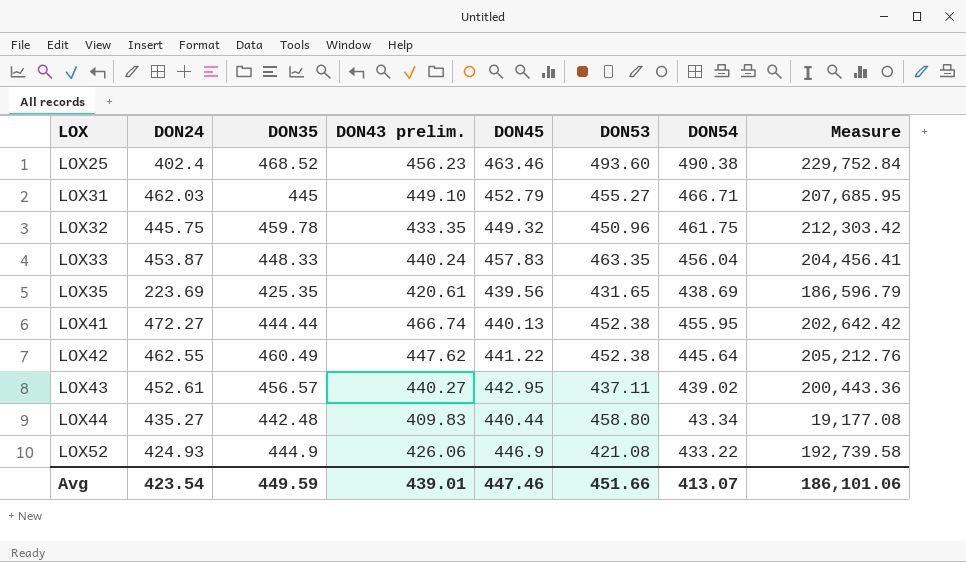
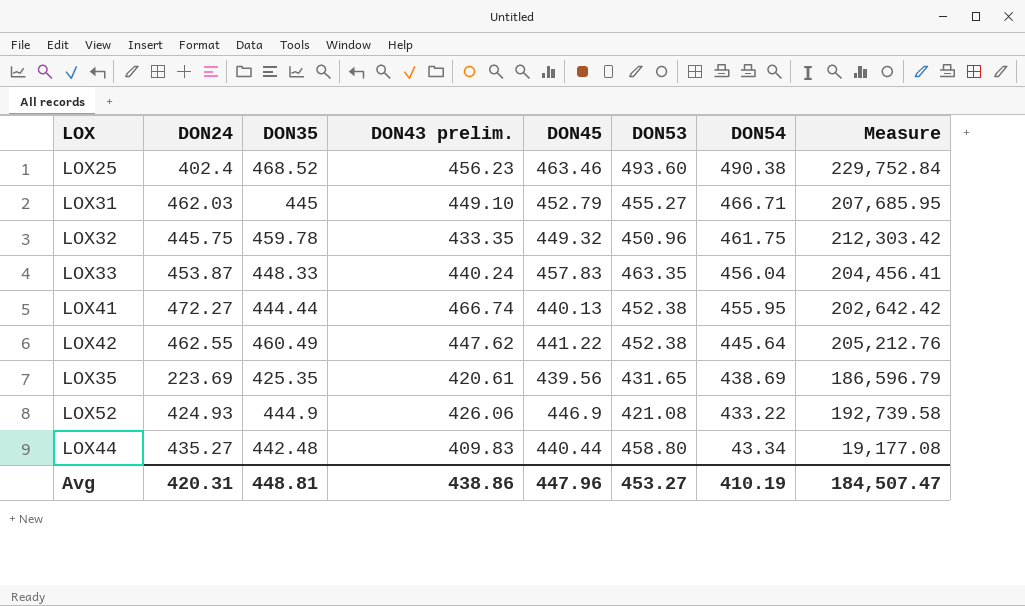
row order: LOX ascending -> DON54 descending
row LOX43: 452.61 | 456.57 | 440.27 | 442.95 | 437.11 | 439.02 | 200,443.36 -> none
Avg | DON24: 423.54 -> 420.31
Avg | DON35: 449.59 -> 448.81
Avg | DON43 prelim.: 439.01 -> 438.86
Avg | DON45: 447.46 -> 447.96
Avg | DON53: 451.66 -> 453.27
Avg | DON54: 413.07 -> 410.19
Avg | Measure: 186,101.06 -> 184,507.47

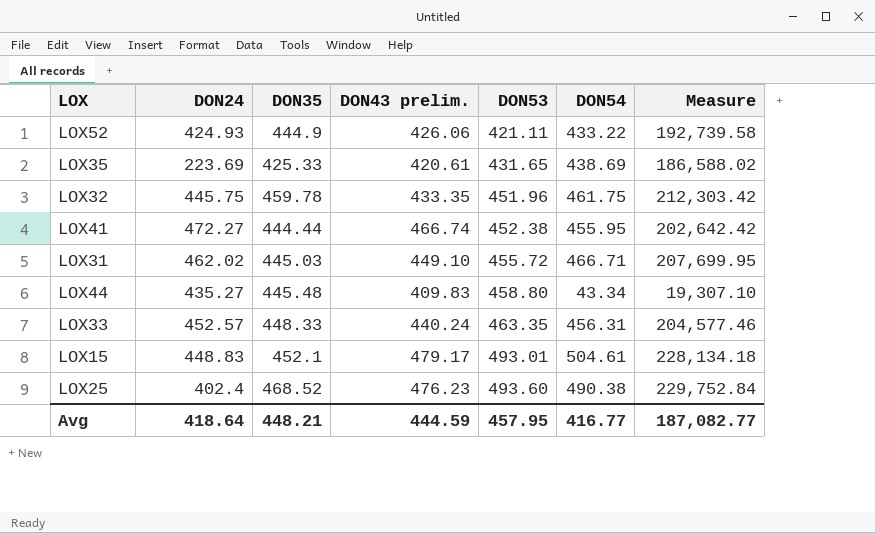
row order: DON54 descending -> DON53 ascending
column DON45 | position: 5 -> none
row LOX42: 462.55 | 460.49 | 447.62 | 441.22 | 452.38 | 445.64 | 205,212.76 -> none
LOX52 | DON53: 421.08 -> 421.11
LOX35 | DON35: 425.35 -> 425.33
LOX35 | Measure: 186,596.79 -> 186,588.02
LOX32 | DON53: 450.96 -> 451.96
LOX31 | DON24: 462.03 -> 462.02
LOX31 | DON35: 445 -> 445.03
LOX31 | DON53: 455.27 -> 455.72
LOX31 | Measure: 207,685.95 -> 207,699.95
LOX44 | DON35: 442.48 -> 445.48
LOX44 | Measure: 19,177.08 -> 19,307.10
LOX33 | DON24: 453.87 -> 452.57
LOX33 | DON54: 456.04 -> 456.31
LOX33 | Measure: 204,456.41 -> 204,577.46
row LOX15: none -> 448.83 | 452.1 | 479.17 | 493.01 | 504.61 | 228,134.18
LOX25 | DON43 prelim.: 456.23 -> 476.23
Avg | DON24: 420.31 -> 418.64
Avg | DON35: 448.81 -> 448.21
Avg | DON43 prelim.: 438.86 -> 444.59
Avg | DON53: 453.27 -> 457.95
Avg | DON54: 410.19 -> 416.77
Avg | Measure: 184,507.47 -> 187,082.77

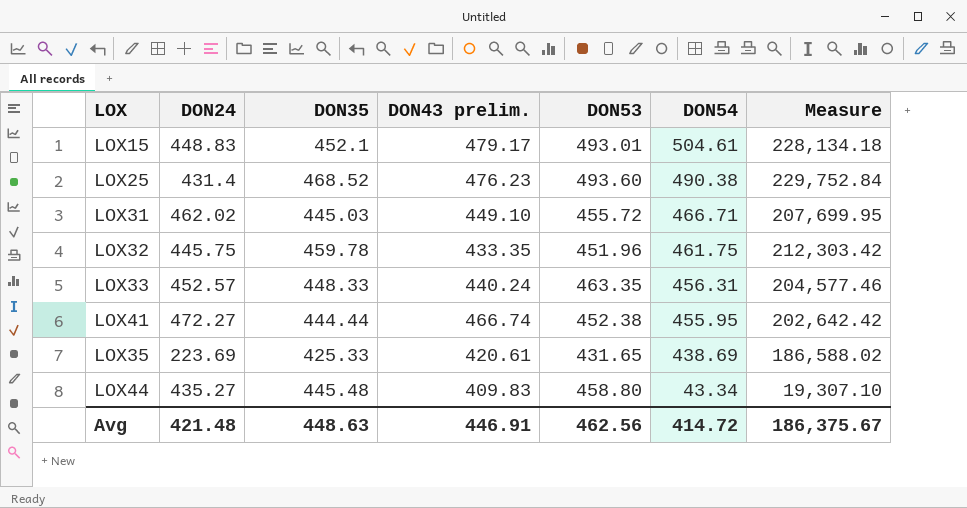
row order: DON53 ascending -> DON54 descending
row LOX52: 424.93 | 444.9 | 426.06 | 421.11 | 433.22 | 192,739.58 -> none
LOX25 | DON24: 402.4 -> 431.4
Avg | DON24: 418.64 -> 421.48
Avg | DON35: 448.21 -> 448.63
Avg | DON43 prelim.: 444.59 -> 446.91
Avg | DON53: 457.95 -> 462.56
Avg | DON54: 416.77 -> 414.72
Avg | Measure: 187,082.77 -> 186,375.67

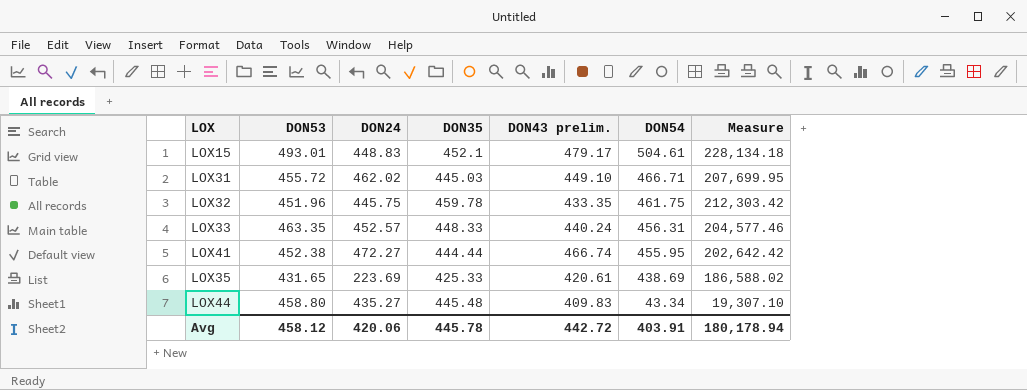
column DON53 | position: 5 -> 2
row LOX25: 431.4 | 468.52 | 476.23 | 493.60 | 490.38 | 229,752.84 -> none
Avg | DON53: 462.56 -> 458.12
Avg | DON24: 421.48 -> 420.06
Avg | DON35: 448.63 -> 445.78
Avg | DON43 prelim.: 446.91 -> 442.72
Avg | DON54: 414.72 -> 403.91
Avg | Measure: 186,375.67 -> 180,178.94

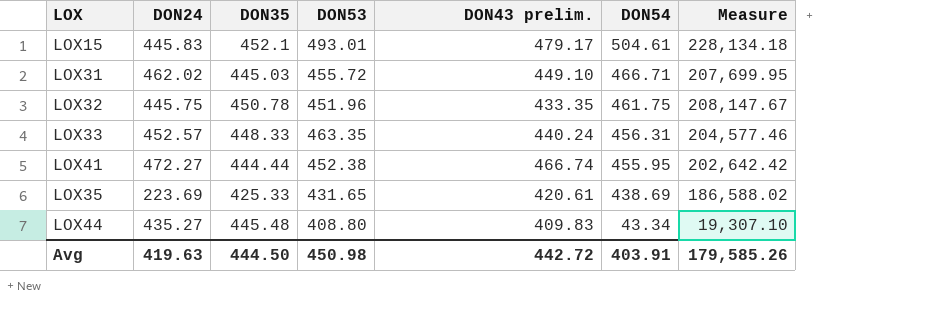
column DON53 | position: 2 -> 4
LOX15 | DON24: 448.83 -> 445.83
LOX32 | DON35: 459.78 -> 450.78
LOX32 | Measure: 212,303.42 -> 208,147.67
LOX44 | DON53: 458.80 -> 408.80
Avg | DON24: 420.06 -> 419.63
Avg | DON35: 445.78 -> 444.50
Avg | DON53: 458.12 -> 450.98
Avg | Measure: 180,178.94 -> 179,585.26

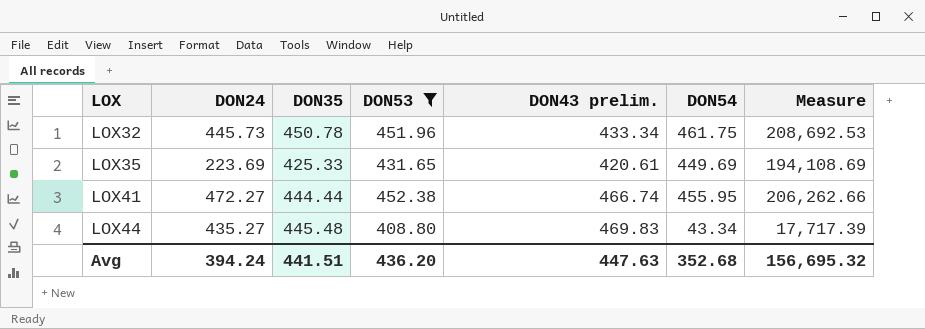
filter: none -> DON53 <= 452.38
row order: DON54 descending -> LOX ascending
column Measure | formula: [DON35] * [DON54] -> [DON53] * [DON54]
LOX32 | DON24: 445.75 -> 445.73
LOX32 | DON43 prelim.: 433.35 -> 433.34
LOX35 | DON54: 438.69 -> 449.69
LOX44 | DON43 prelim.: 409.83 -> 469.83
Avg | DON24: 419.63 -> 394.24
Avg | DON35: 444.50 -> 441.51
Avg | DON53: 450.98 -> 436.20
Avg | DON43 prelim.: 442.72 -> 447.63
Avg | DON54: 403.91 -> 352.68
Avg | Measure: 179,585.26 -> 156,695.32

